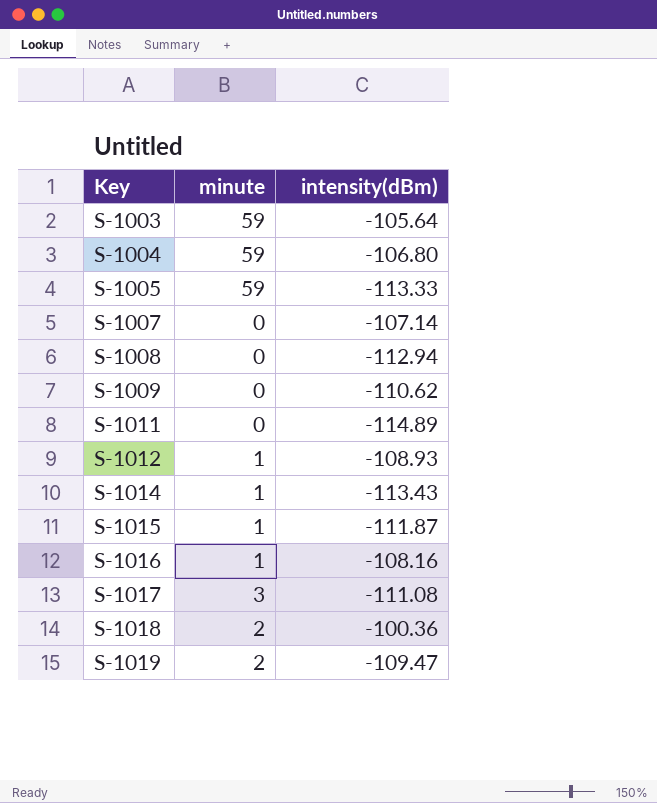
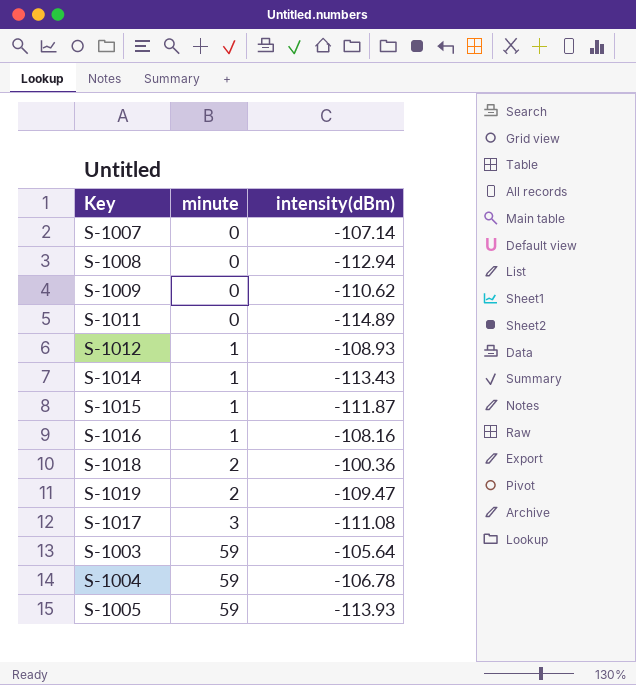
row order: Key ascending -> minute ascending
S-1004 | intensity(dBm): -106.80 -> -106.78
S-1005 | intensity(dBm): -113.33 -> -113.93

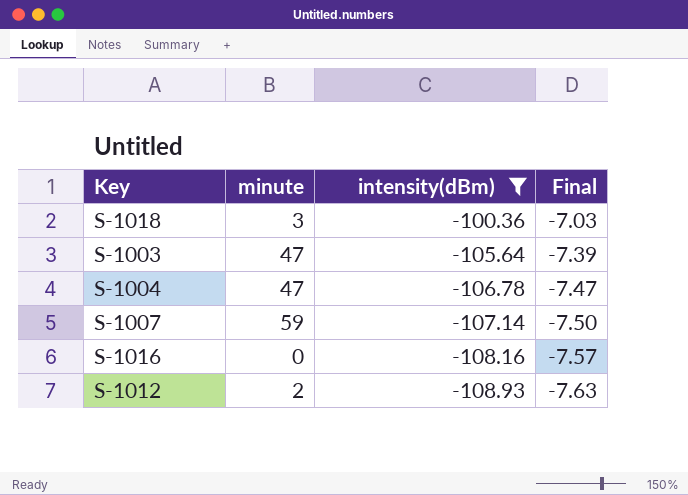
filter: none -> intensity(dBm) >= -108.93
row order: minute ascending -> intensity(dBm) descending
column Final | formula: none -> [intensity(dBm)] * 0.07
S-1018 | minute: 2 -> 3
S-1003 | minute: 59 -> 47
S-1004 | minute: 59 -> 47
S-1007 | minute: 0 -> 59
S-1016 | minute: 1 -> 0
S-1012 | minute: 1 -> 2

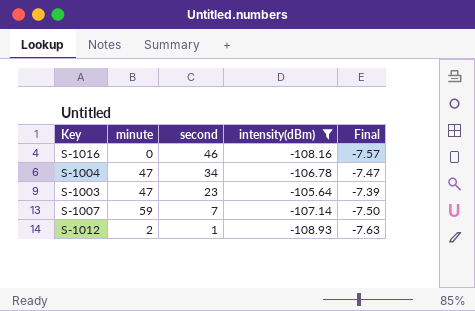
row order: intensity(dBm) descending -> second descending
column second | position: none -> 3
row S-1018: 3 | -100.36 | -7.03 -> none

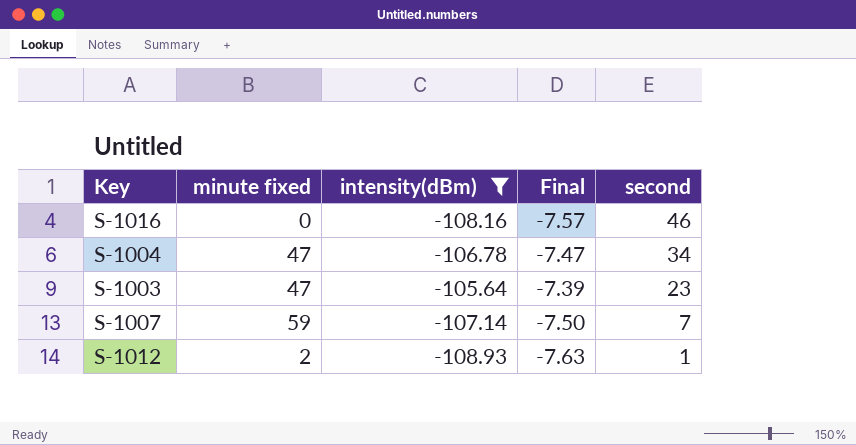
column name: minute -> minute fixed
column second | position: 3 -> 5

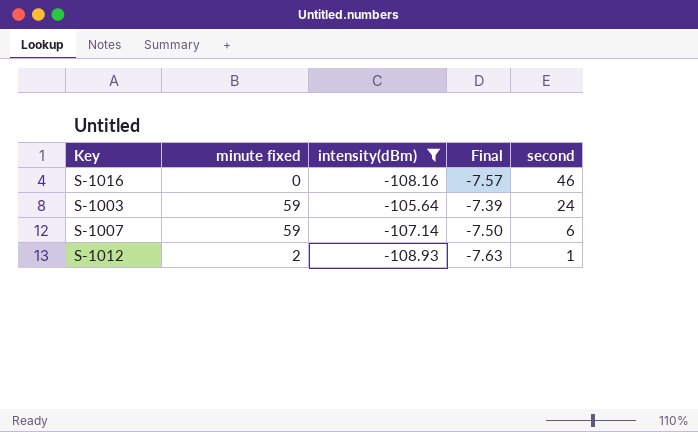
row S-1004: 47 | -106.78 | -7.47 | 34 -> none
S-1003 | minute fixed: 47 -> 59
S-1003 | second: 23 -> 24
S-1007 | second: 7 -> 6

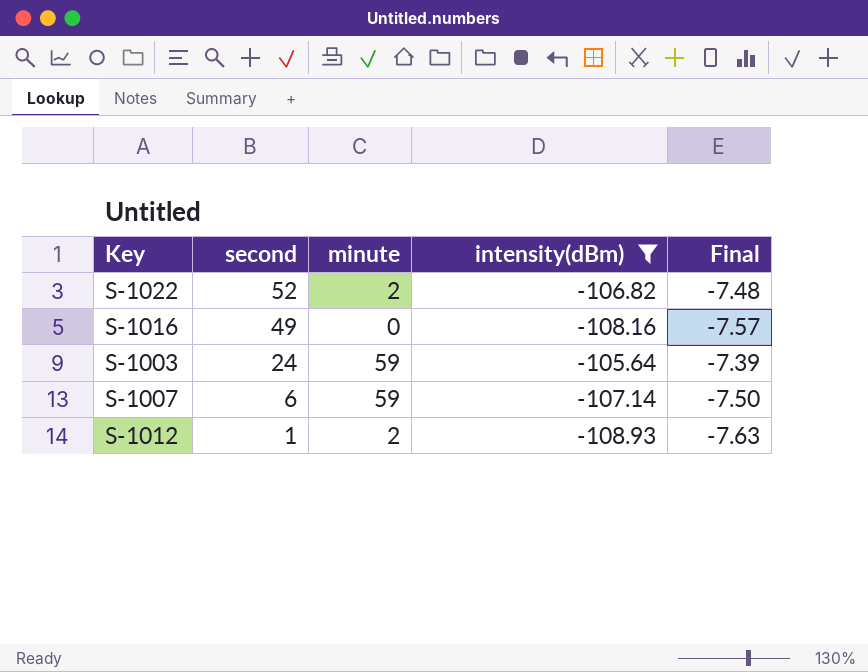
column second | position: 5 -> 2
column name: minute fixed -> minute
row S-1022: none -> 52 | 2 | -106.82 | -7.48
S-1016 | second: 46 -> 49

